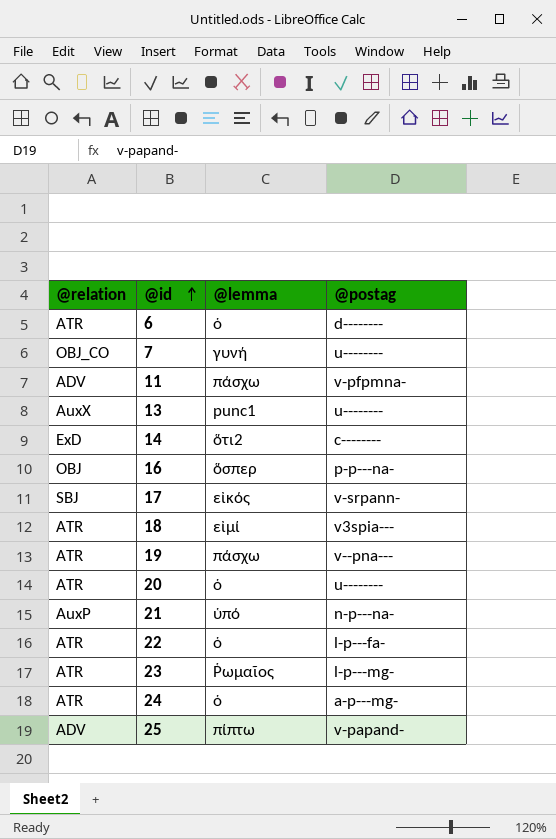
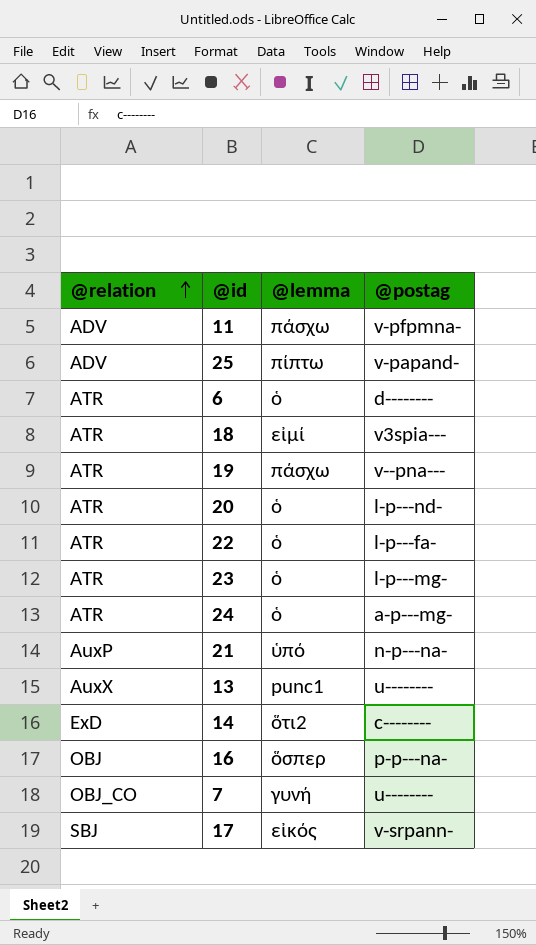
row order: @id ascending -> @relation ascending
20 | @postag: u-------- -> l-p---nd-
23 | @lemma: Ῥωμαῖος -> ὁ

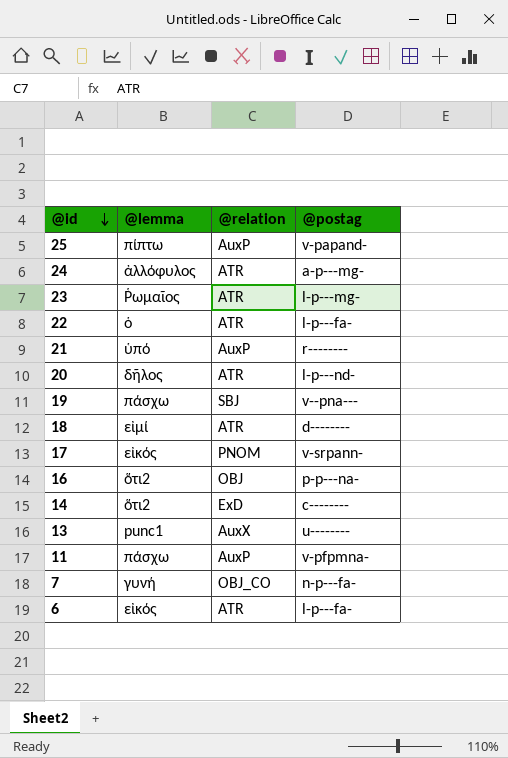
row order: @relation ascending -> @id descending
column @relation | position: 1 -> 3
25 | @relation: ADV -> AuxP
24 | @lemma: ὁ -> ἀλλόφυλος
23 | @lemma: ὁ -> Ῥωμαῖος
21 | @postag: n-p---na- -> r--------
20 | @lemma: ὁ -> δῆλος
19 | @relation: ATR -> SBJ
18 | @postag: v3spia--- -> d--------
17 | @relation: SBJ -> PNOM
16 | @lemma: ὅσπερ -> ὅτι2
11 | @relation: ADV -> AuxP
7 | @postag: u-------- -> n-p---fa-
6 | @lemma: ὁ -> εἰκός
6 | @postag: d-------- -> l-p---fa-

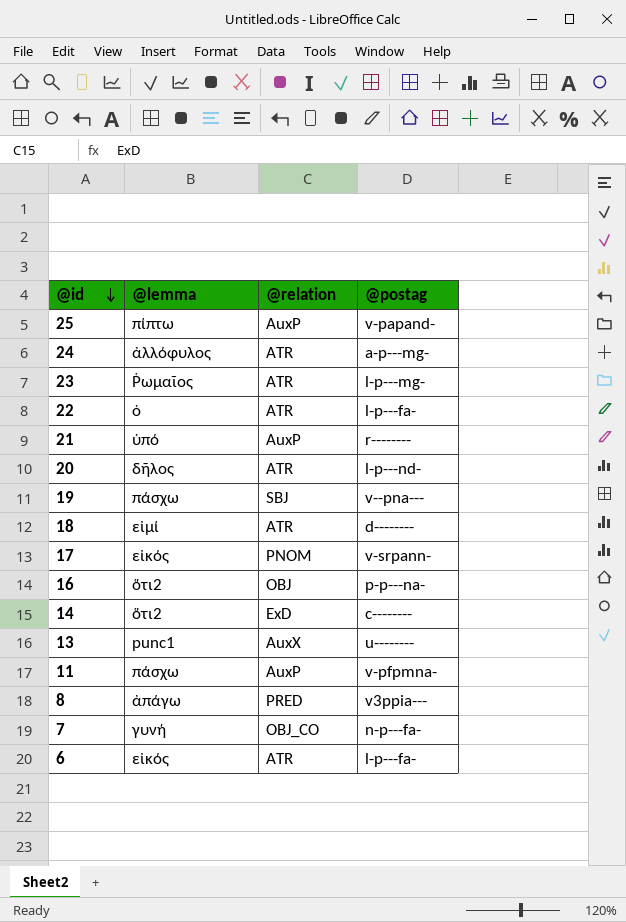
row 8: none -> ἀπάγω | PRED | v3ppia---

